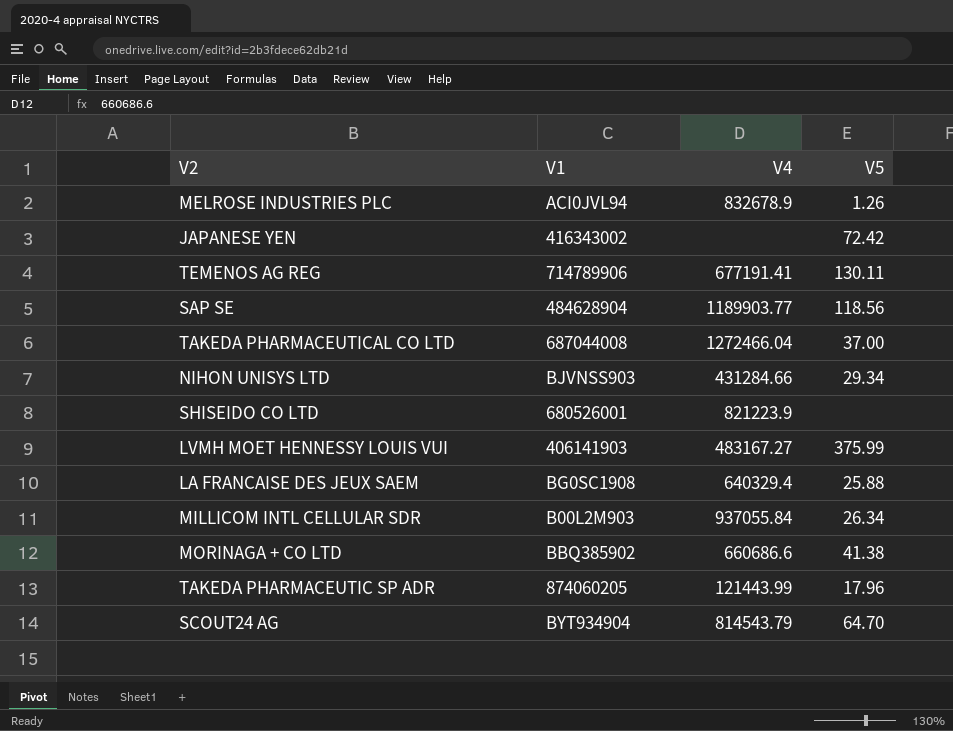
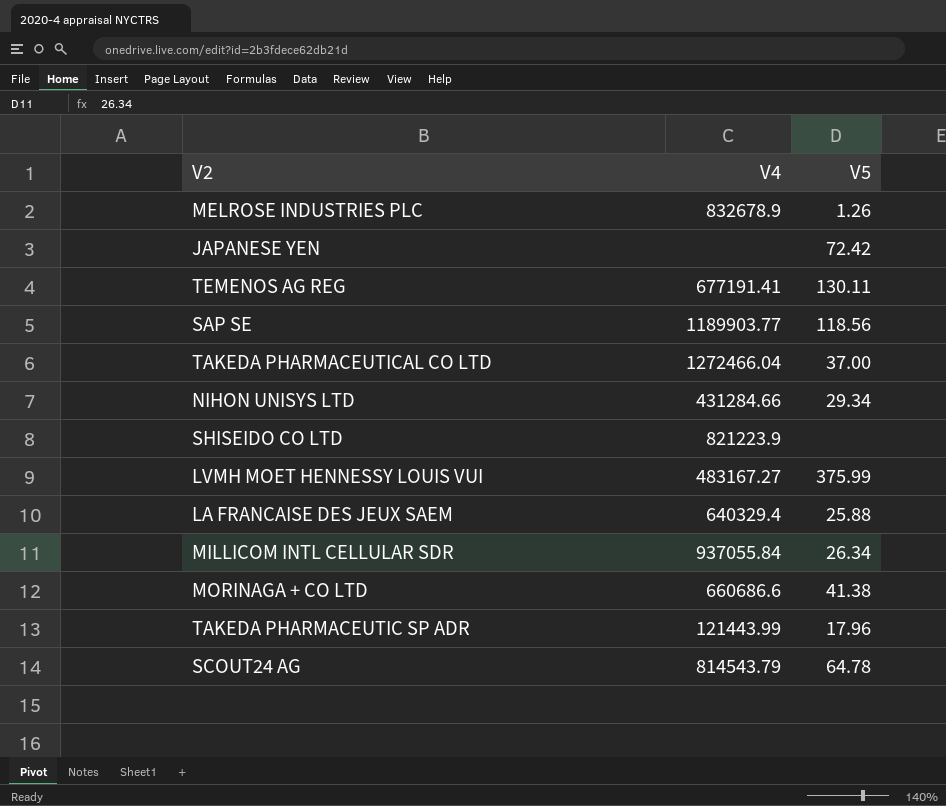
column V1 | position: 2 -> none
SCOUT24 AG | V5: 64.70 -> 64.78

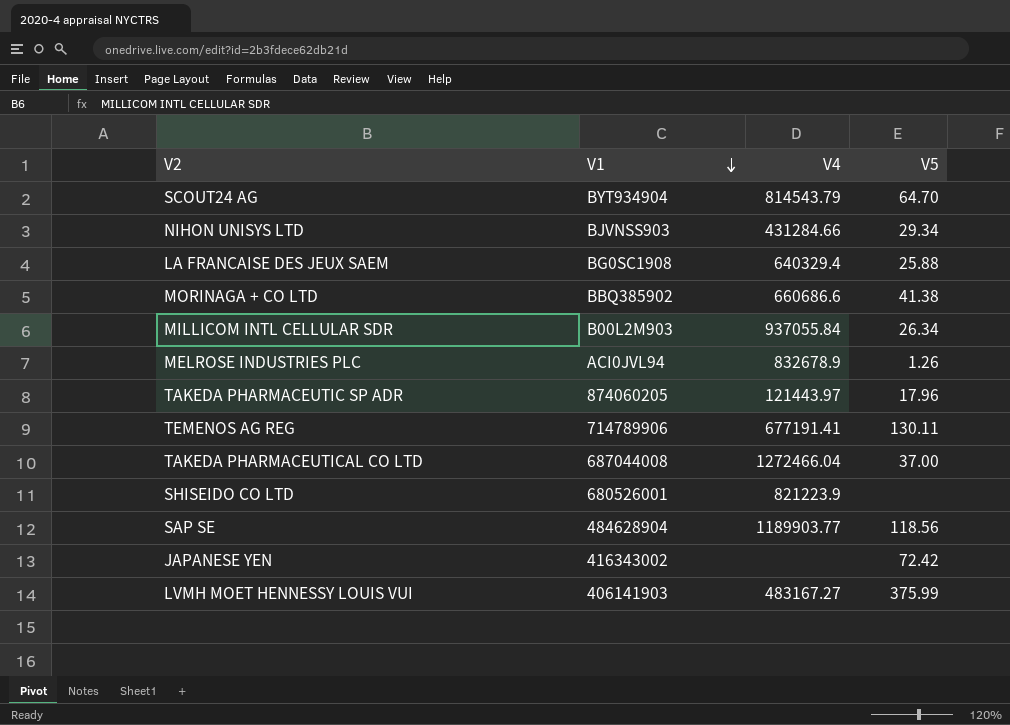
row order: none -> V1 descending
column V1 | position: none -> 2
SCOUT24 AG | V5: 64.78 -> 64.70
TAKEDA PHARMACEUTIC SP ADR | V4: 121443.99 -> 121443.97

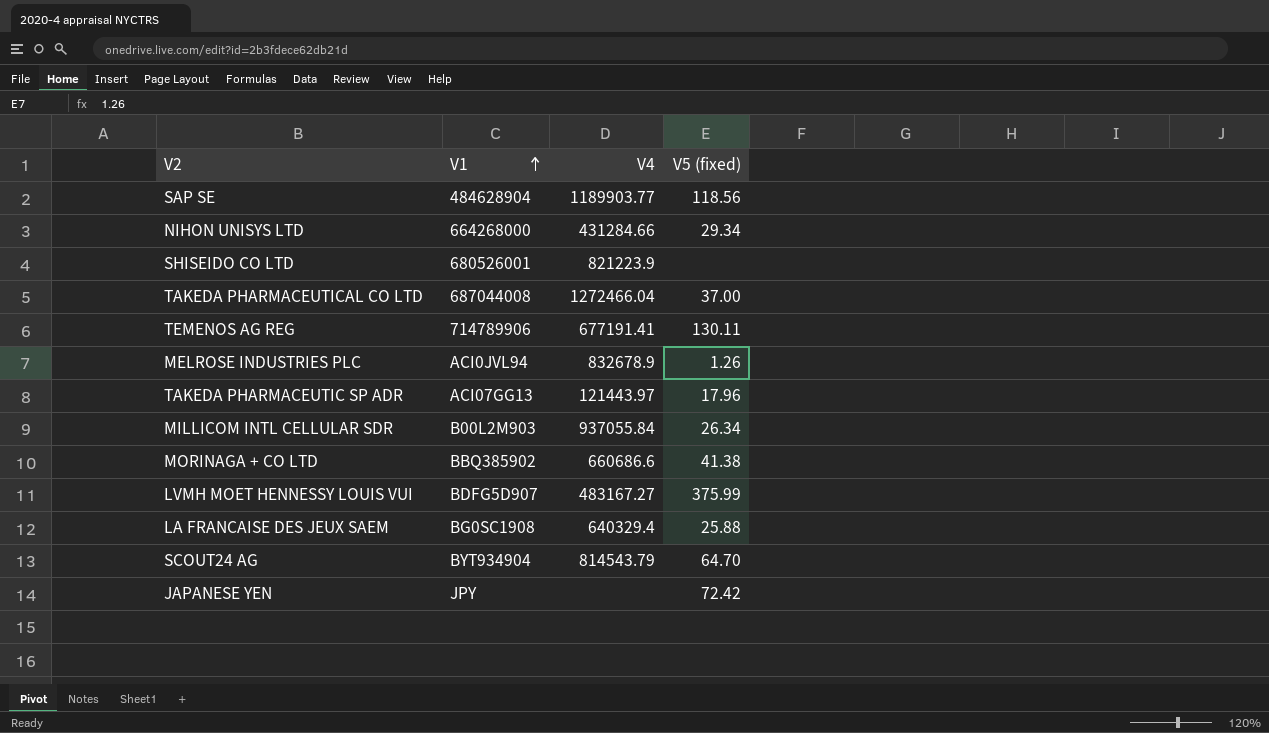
row order: V1 descending -> V1 ascending
column name: V5 -> V5 (fixed)
NIHON UNISYS LTD | V1: BJVNSS903 -> 664268000
TAKEDA PHARMACEUTIC SP ADR | V1: 874060205 -> ACI07GG13
LVMH MOET HENNESSY LOUIS VUI | V1: 406141903 -> BDFG5D907
JAPANESE YEN | V1: 416343002 -> JPY

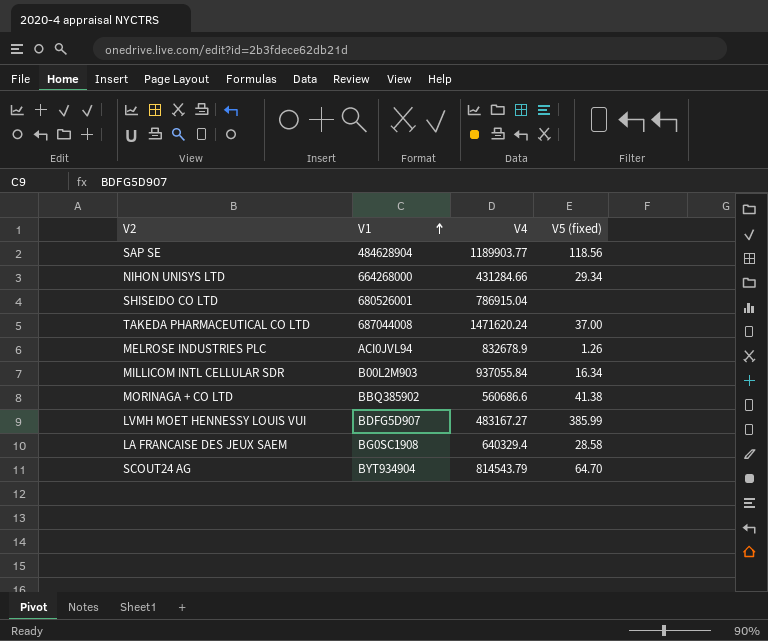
row TEMENOS AG REG: 714789906 | 677191.41 | 130.11 -> none
row TAKEDA PHARMACEUTIC SP ADR: ACI07GG13 | 121443.97 | 17.96 -> none
row JAPANESE YEN: JPY | none | 72.42 -> none
SHISEIDO CO LTD | V4: 821223.9 -> 786915.04
TAKEDA PHARMACEUTICAL CO LTD | V4: 1272466.04 -> 1471620.24
MILLICOM INTL CELLULAR SDR | V5 (fixed): 26.34 -> 16.34
MORINAGA + CO LTD | V4: 660686.6 -> 560686.6
LVMH MOET HENNESSY LOUIS VUI | V5 (fixed): 375.99 -> 385.99
LA FRANCAISE DES JEUX SAEM | V5 (fixed): 25.88 -> 28.58

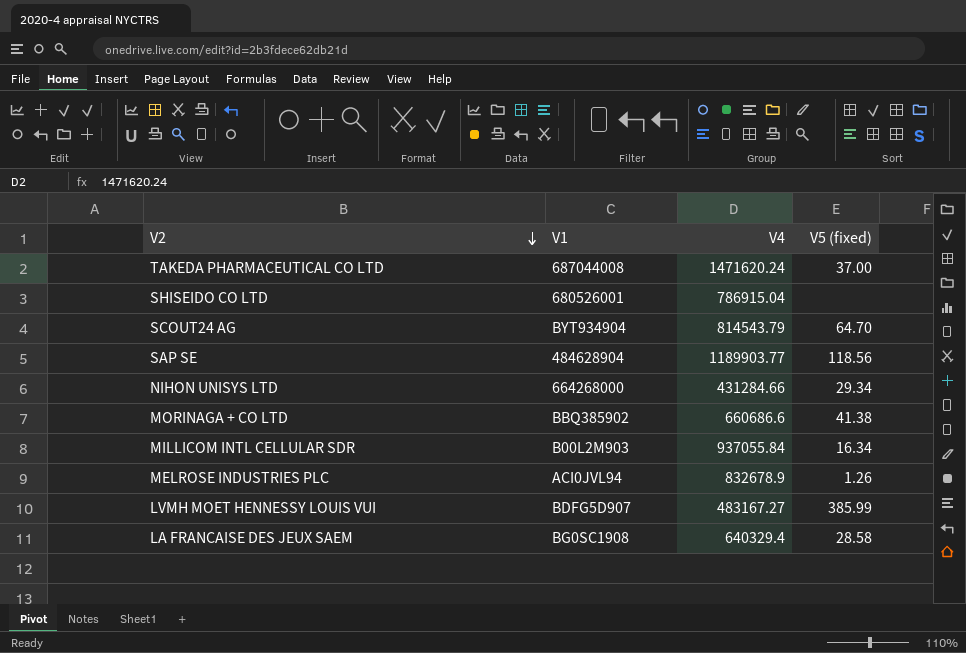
row order: V1 ascending -> V2 descending
MORINAGA + CO LTD | V4: 560686.6 -> 660686.6

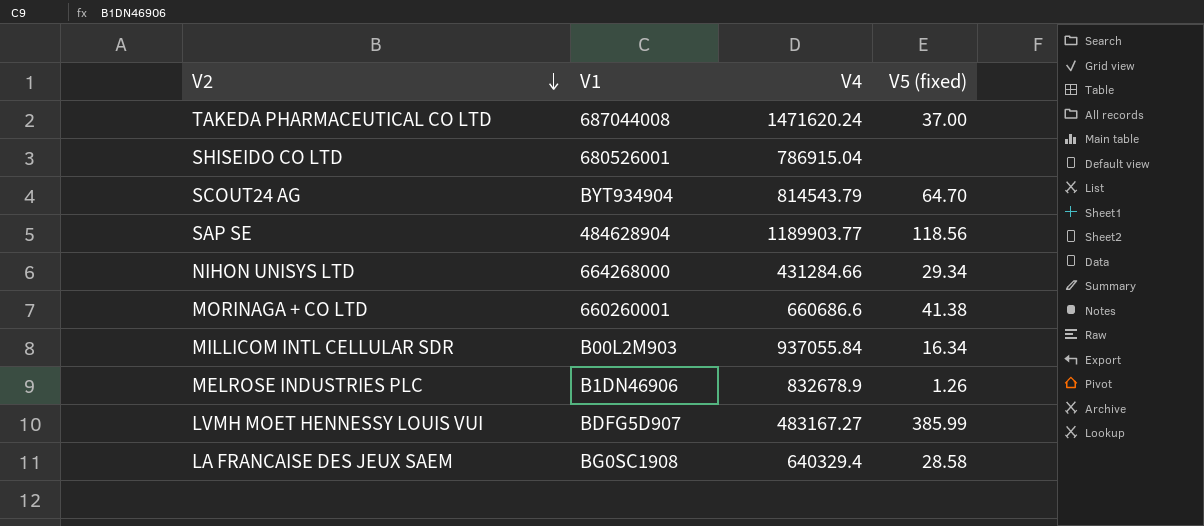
MORINAGA + CO LTD | V1: BBQ385902 -> 660260001
MELROSE INDUSTRIES PLC | V1: ACI0JVL94 -> B1DN46906

